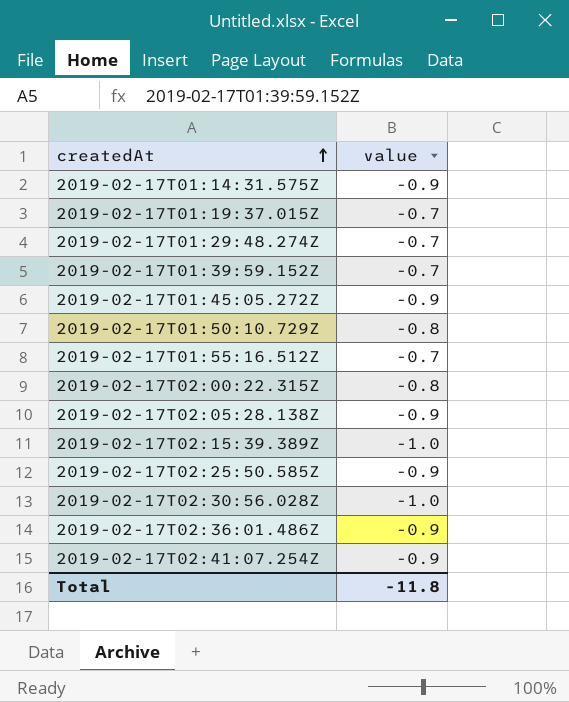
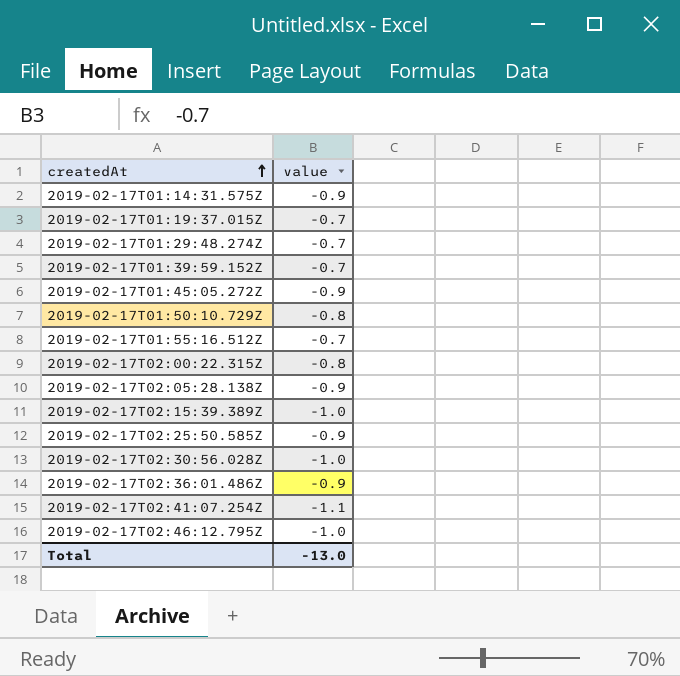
2019-02-17T02:41:07.254Z | value: -0.9 -> -1.1
row 2019-02-17T02:46:12.795Z: none -> -1.0
Total | value: -11.8 -> -13.0

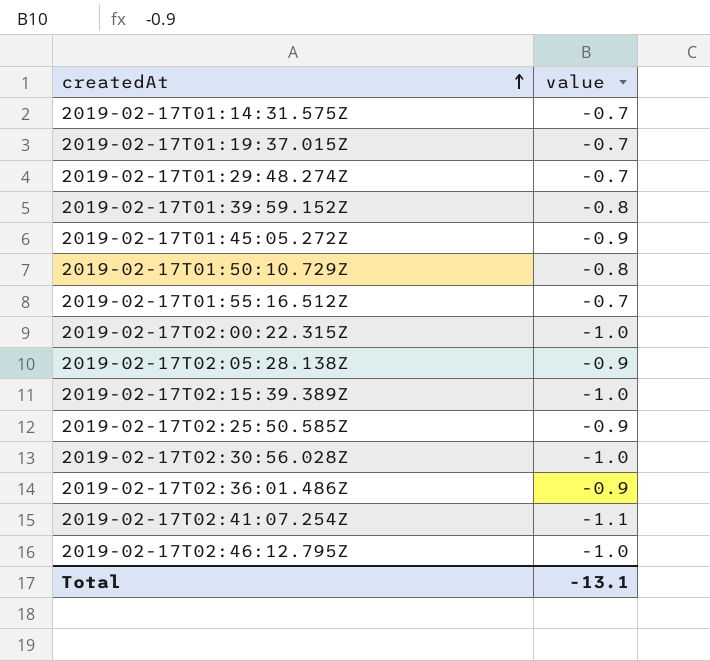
2019-02-17T01:14:31.575Z | value: -0.9 -> -0.7
2019-02-17T01:39:59.152Z | value: -0.7 -> -0.8
2019-02-17T02:00:22.315Z | value: -0.8 -> -1.0
Total | value: -13.0 -> -13.1

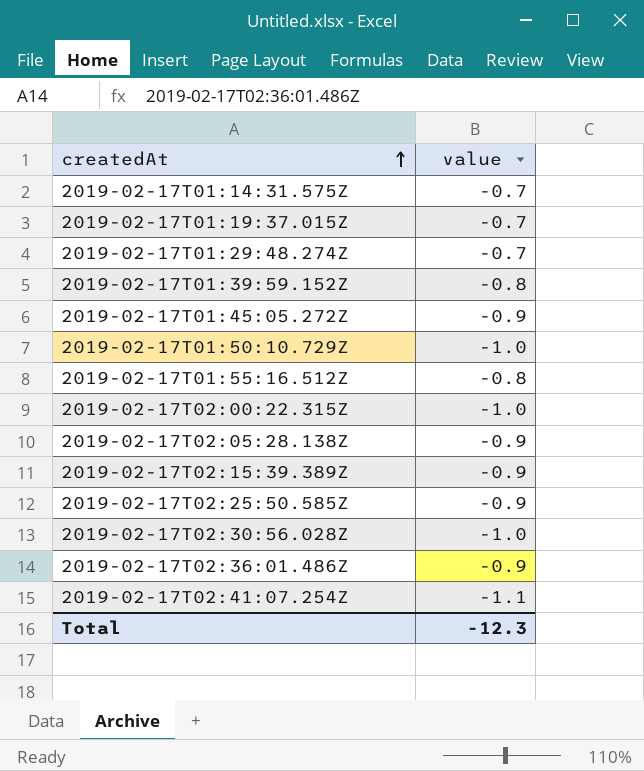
row 2019-02-17T02:46:12.795Z: -1.0 -> none
2019-02-17T01:50:10.729Z | value: -0.8 -> -1.0
2019-02-17T01:55:16.512Z | value: -0.7 -> -0.8
2019-02-17T02:15:39.389Z | value: -1.0 -> -0.9
Total | value: -13.1 -> -12.3

